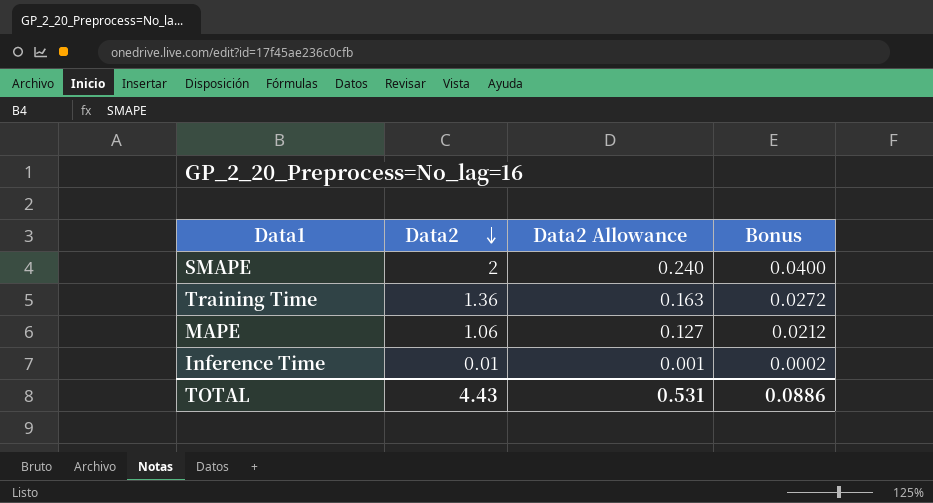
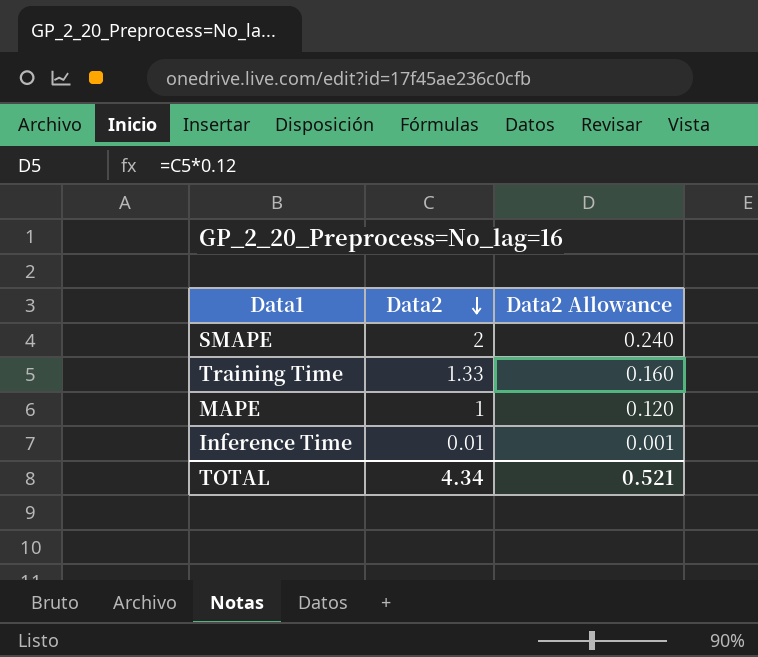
column Bonus | formula: [Data2] * 0.02 -> none
Training Time | Data2: 1.36 -> 1.33
Training Time | Data2 Allowance: 0.163 -> 0.160
MAPE | Data2: 1.06 -> 1
MAPE | Data2 Allowance: 0.127 -> 0.120
TOTAL | Data2: 4.43 -> 4.34
TOTAL | Data2 Allowance: 0.531 -> 0.521

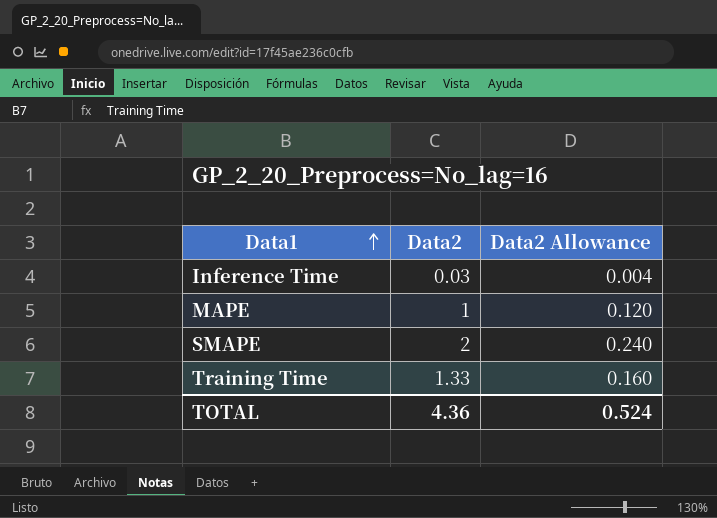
row order: Data2 descending -> Data1 ascending
Inference Time | Data2: 0.01 -> 0.03
Inference Time | Data2 Allowance: 0.001 -> 0.004
TOTAL | Data2: 4.34 -> 4.36
TOTAL | Data2 Allowance: 0.521 -> 0.524

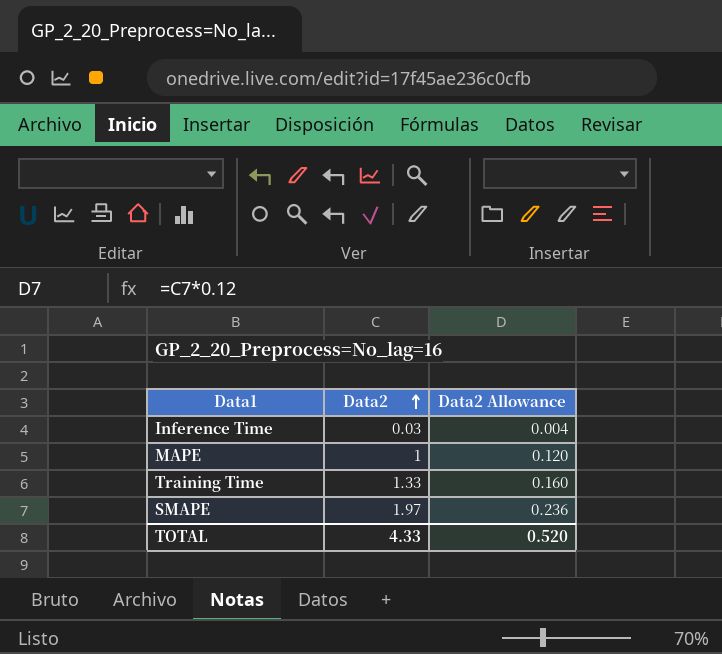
row order: Data1 ascending -> Data2 ascending
SMAPE | Data2: 2 -> 1.97
SMAPE | Data2 Allowance: 0.240 -> 0.236
TOTAL | Data2: 4.36 -> 4.33
TOTAL | Data2 Allowance: 0.524 -> 0.520

